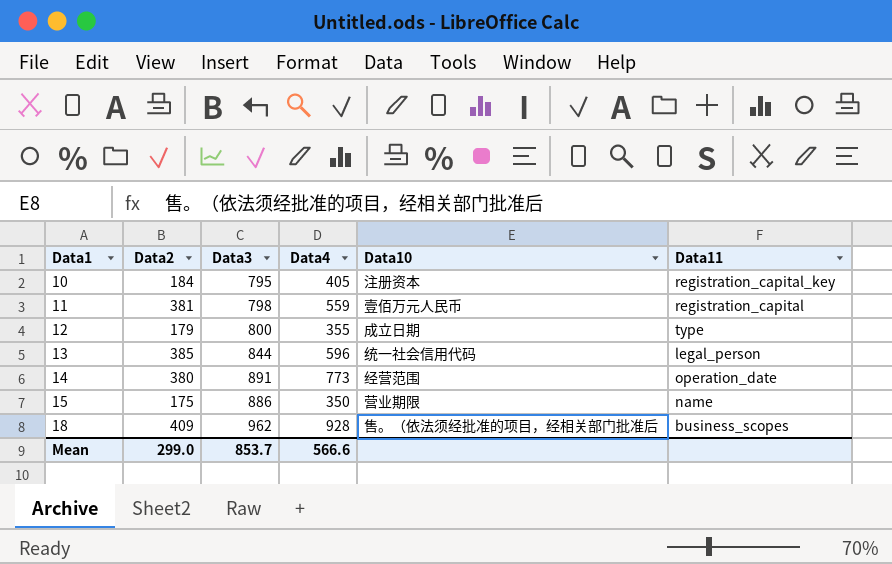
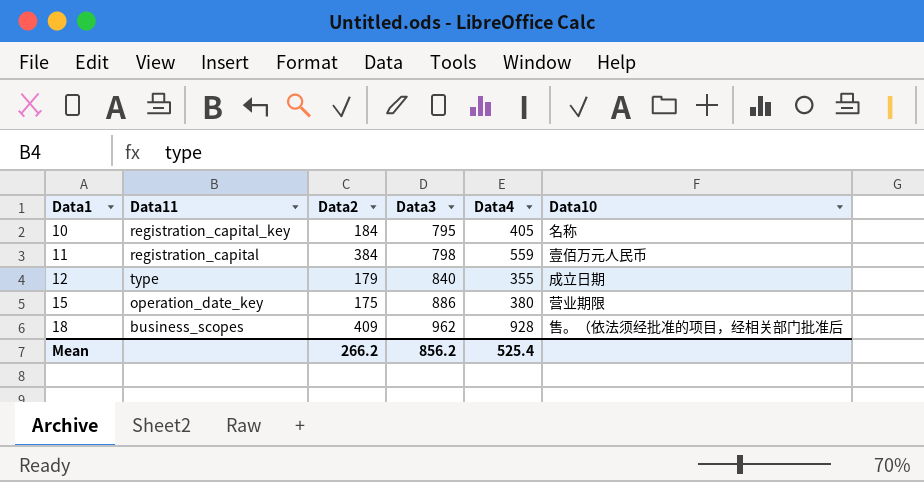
column Data11 | position: 6 -> 2
row 13: 385 | 844 | 596 | 统一社会信用代码 | legal_person -> none
row 14: 380 | 891 | 773 | 经营范围 | operation_date -> none
10 | Data10: 注册资本 -> 名称
11 | Data2: 381 -> 384
12 | Data3: 800 -> 840
15 | Data11: name -> operation_date_key
15 | Data4: 350 -> 380
Mean | Data2: 299.0 -> 266.2
Mean | Data3: 853.7 -> 856.2
Mean | Data4: 566.6 -> 525.4

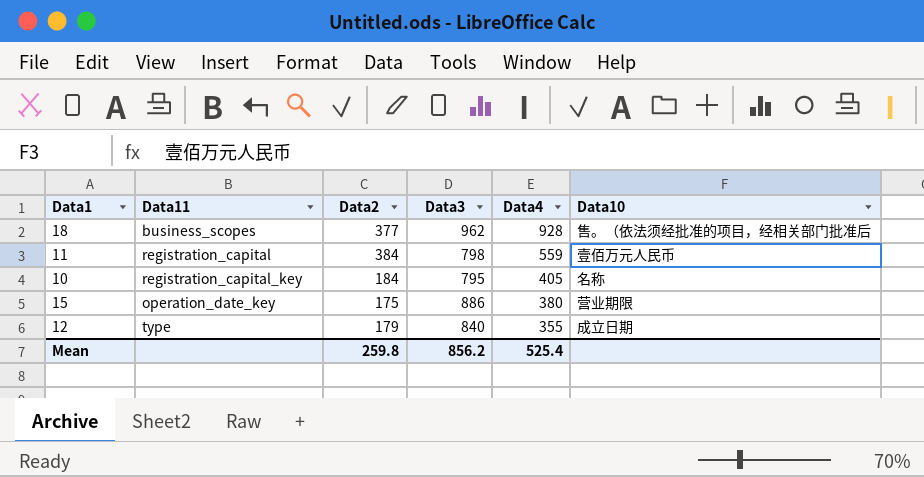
row order: Data1 ascending -> Data4 descending
18 | Data2: 409 -> 377
Mean | Data2: 266.2 -> 259.8

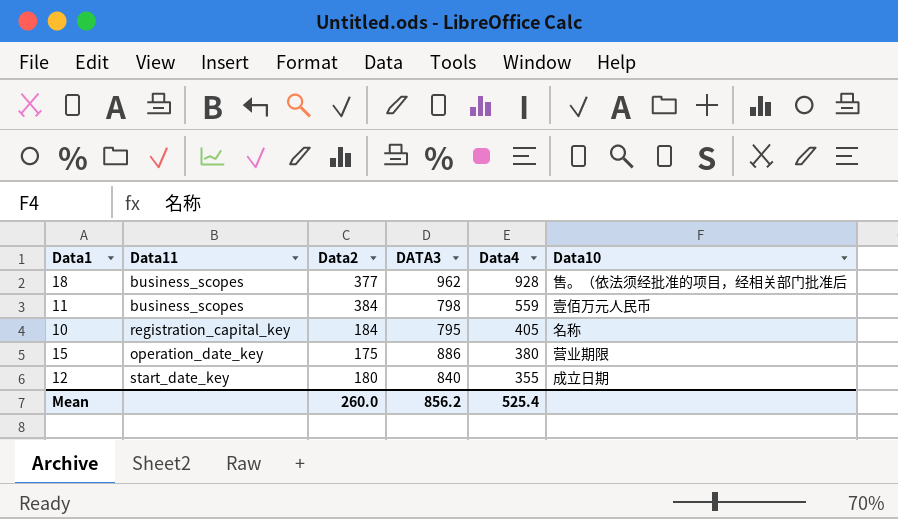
column name: Data3 -> DATA3
11 | Data11: registration_capital -> business_scopes
12 | Data11: type -> start_date_key
12 | Data2: 179 -> 180
Mean | Data2: 259.8 -> 260.0

